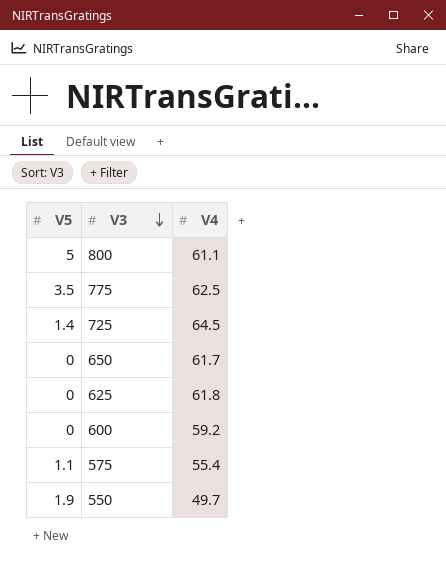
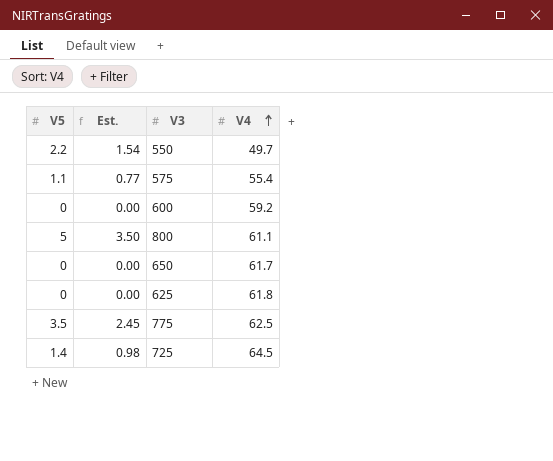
row order: V3 descending -> V4 ascending
column Est. | formula: none -> [V5] * 0.7
550 | V5: 1.9 -> 2.2

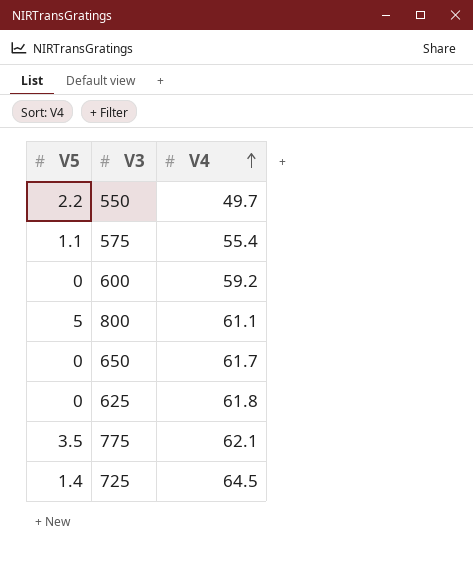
column Est. | formula: [V5] * 0.7 -> none
775 | V4: 62.5 -> 62.1

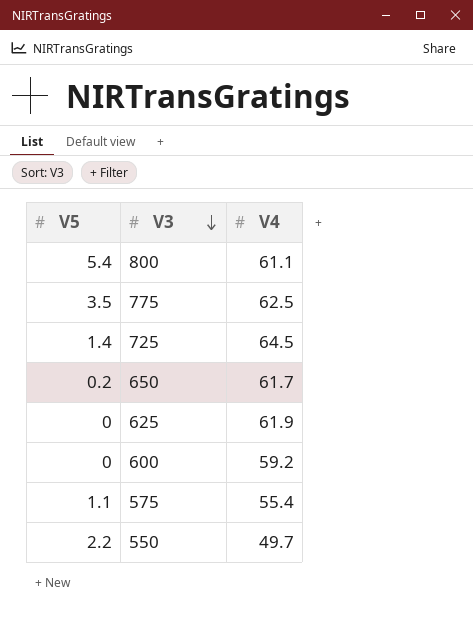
row order: V4 ascending -> V3 descending
800 | V5: 5 -> 5.4
775 | V4: 62.1 -> 62.5
650 | V5: 0 -> 0.2
625 | V4: 61.8 -> 61.9

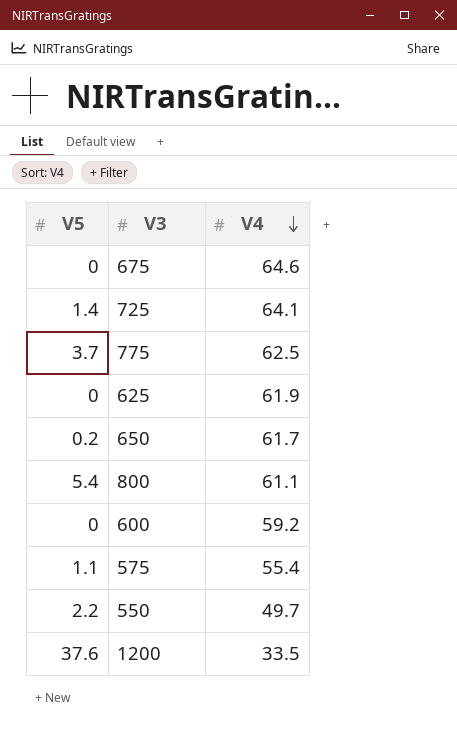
row order: V3 descending -> V4 descending
row 675: none -> 0 | 64.6
725 | V4: 64.5 -> 64.1
775 | V5: 3.5 -> 3.7
row 1200: none -> 37.6 | 33.5

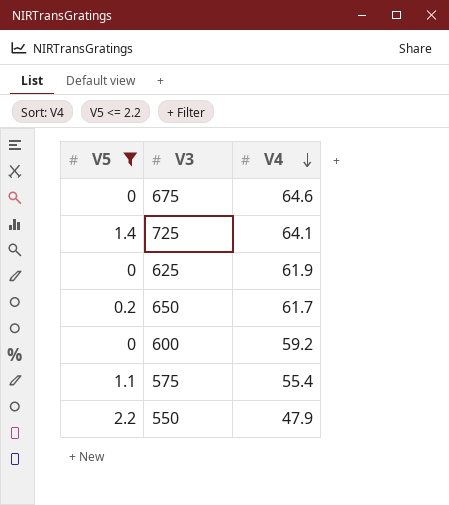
filter: none -> V5 <= 2.2
550 | V4: 49.7 -> 47.9

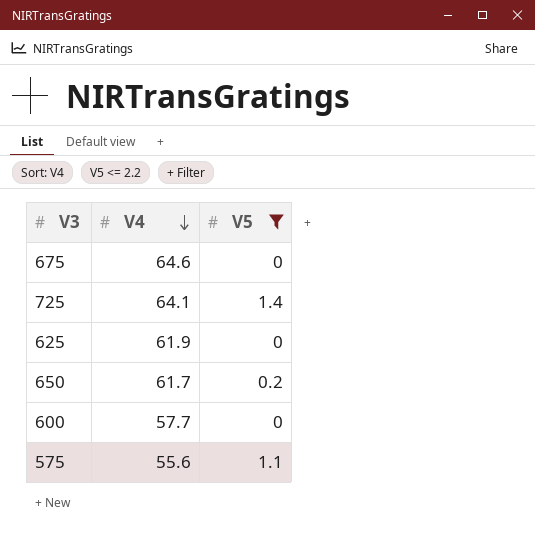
column V5 | position: 1 -> 3
row 550: 2.2 | 47.9 -> none
600 | V4: 59.2 -> 57.7
575 | V4: 55.4 -> 55.6

